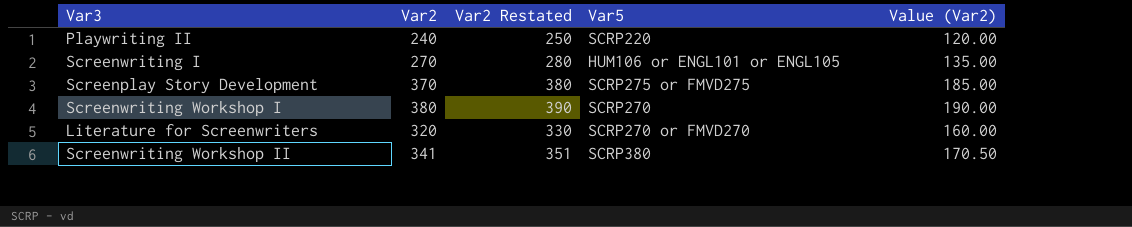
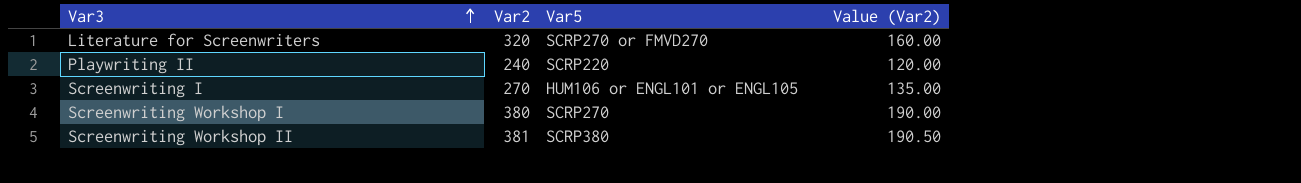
row order: none -> Var3 ascending
column Var2 Restated | formula: [Var2] + 10 -> none
row Screenplay Story Development: 370 | 380 | SCRP275 or FMVD275 | 185.00 -> none
Screenwriting Workshop II | Var2: 341 -> 381
Screenwriting Workshop II | Value (Var2): 170.50 -> 190.50

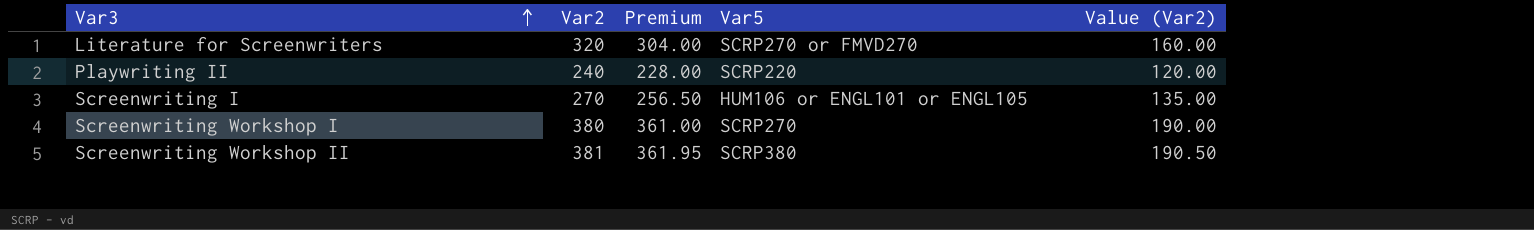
column Premium | formula: none -> [Var2] * 0.95

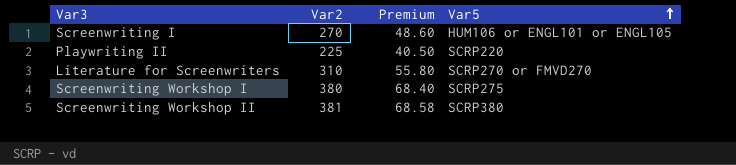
row order: Var3 ascending -> Var5 ascending
column Value (Var2) | formula: [Var2] * 0.5 -> none
column Premium | formula: [Var2] * 0.95 -> [Var2] * 0.18
Playwriting II | Var2: 240 -> 225
Literature for Screenwriters | Var2: 320 -> 310
Screenwriting Workshop I | Var5: SCRP270 -> SCRP275

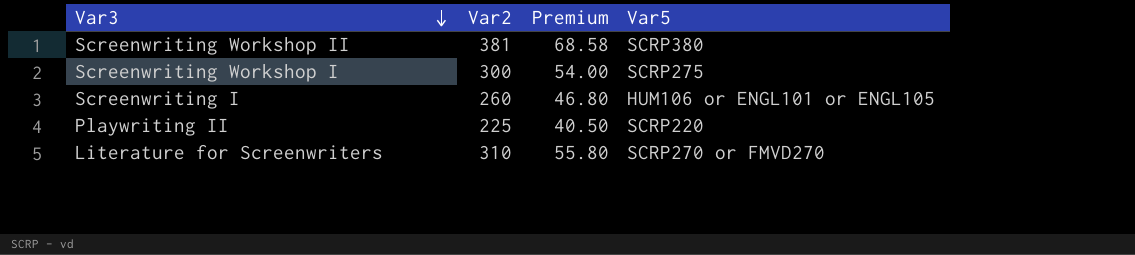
row order: Var5 ascending -> Var3 descending
Screenwriting Workshop I | Var2: 380 -> 300
Screenwriting Workshop I | Premium: 68.40 -> 54.00
Screenwriting I | Var2: 270 -> 260
Screenwriting I | Premium: 48.60 -> 46.80

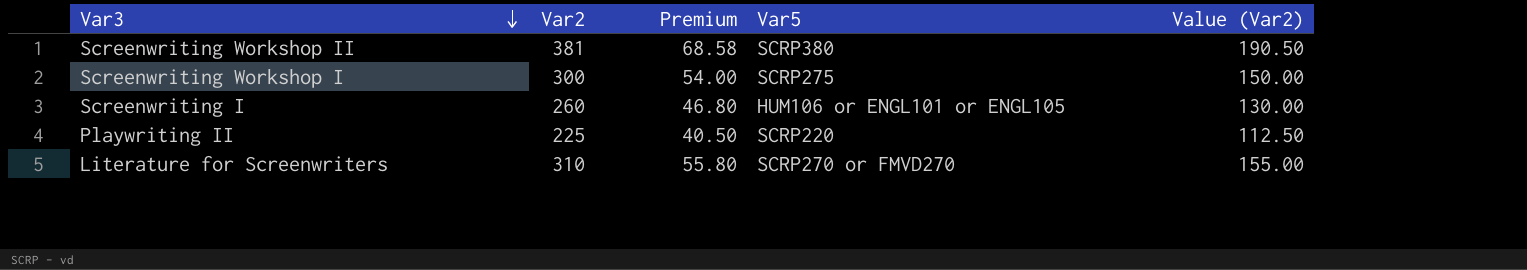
column Value (Var2) | formula: none -> [Var2] * 0.5

